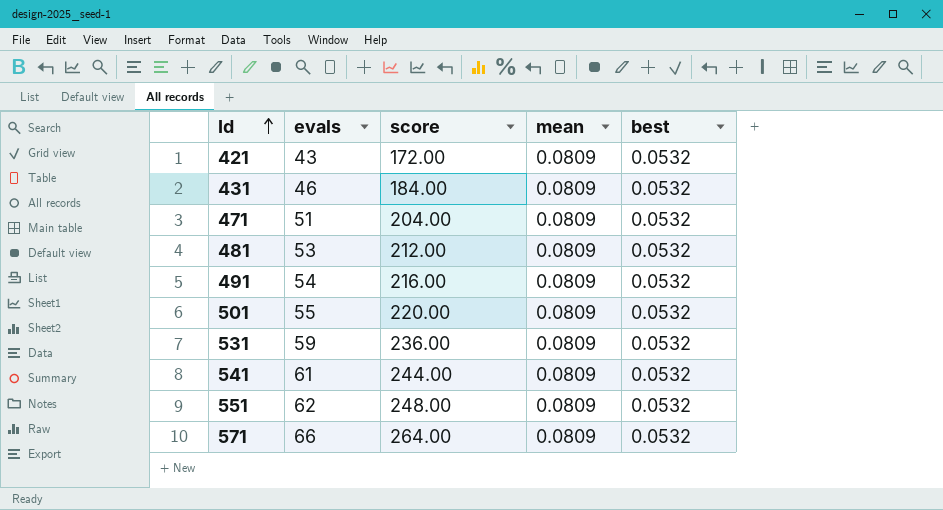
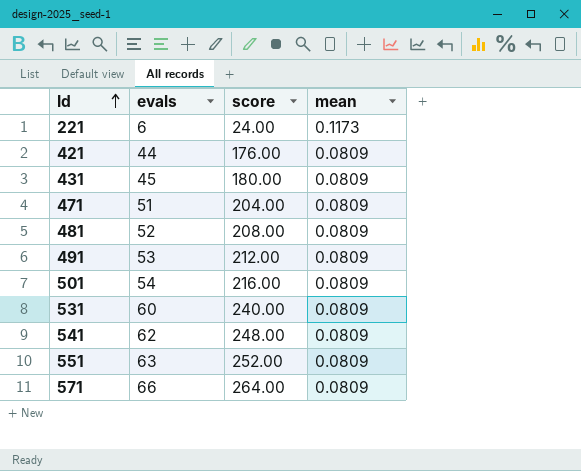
column best | position: 5 -> none
row 221: none -> 6 | 24.00 | 0.1173
421 | evals: 43 -> 44
421 | score: 172.00 -> 176.00
431 | evals: 46 -> 45
431 | score: 184.00 -> 180.00
481 | evals: 53 -> 52
481 | score: 212.00 -> 208.00
491 | evals: 54 -> 53
491 | score: 216.00 -> 212.00
501 | evals: 55 -> 54
501 | score: 220.00 -> 216.00
531 | evals: 59 -> 60
531 | score: 236.00 -> 240.00
541 | evals: 61 -> 62
541 | score: 244.00 -> 248.00
551 | evals: 62 -> 63
551 | score: 248.00 -> 252.00

